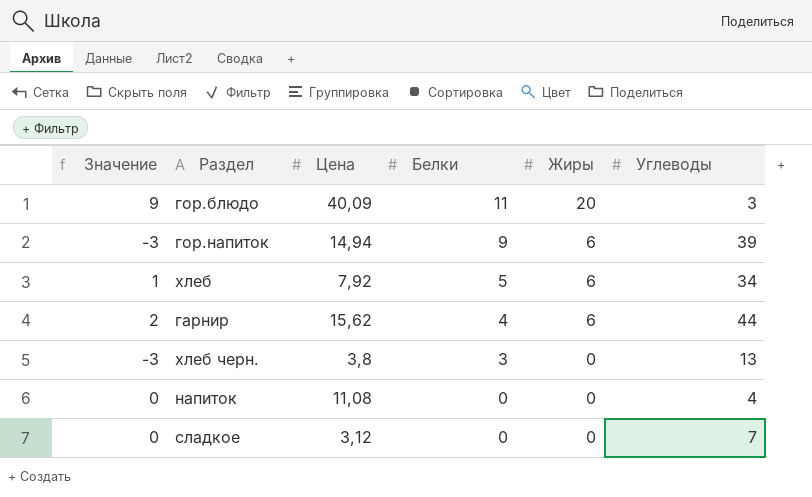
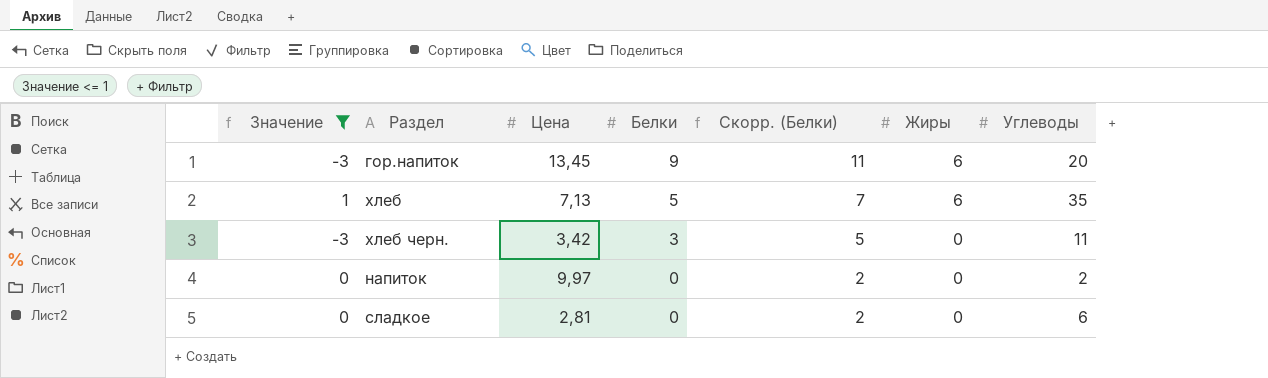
filter: none -> Значение <= 1
column Скорр. (Белки) | formula: none -> [Белки] + 2
гор.напиток | Цена: 14,94 -> 13,45
гор.напиток | Углеводы: 39 -> 20
хлеб | Цена: 7,92 -> 7,13
хлеб | Углеводы: 34 -> 35
хлеб черн. | Цена: 3,8 -> 3,42
хлеб черн. | Углеводы: 13 -> 11
напиток | Цена: 11,08 -> 9,97
напиток | Углеводы: 4 -> 2
сладкое | Цена: 3,12 -> 2,81
сладкое | Углеводы: 7 -> 6

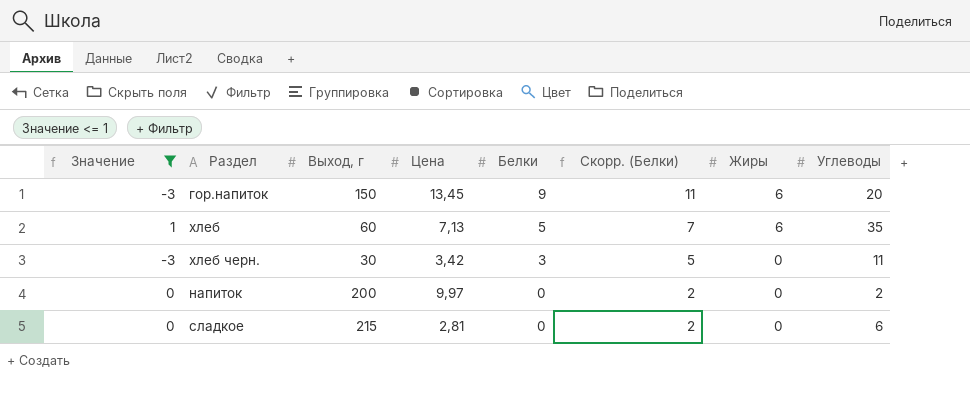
column Выход, г | position: none -> 3

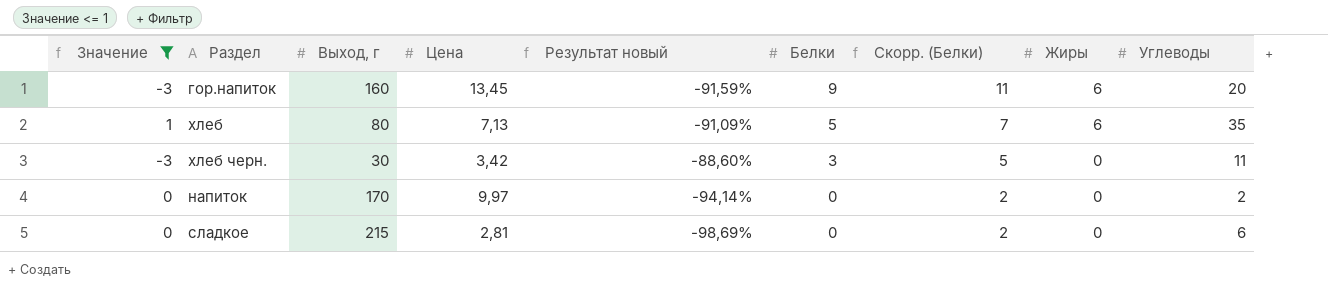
column Результат новый | formula: none -> ([Цена] - [Выход, г]) / [Выход, г]
гор.напиток | Выход, г: 150 -> 160
хлеб | Выход, г: 60 -> 80
напиток | Выход, г: 200 -> 170

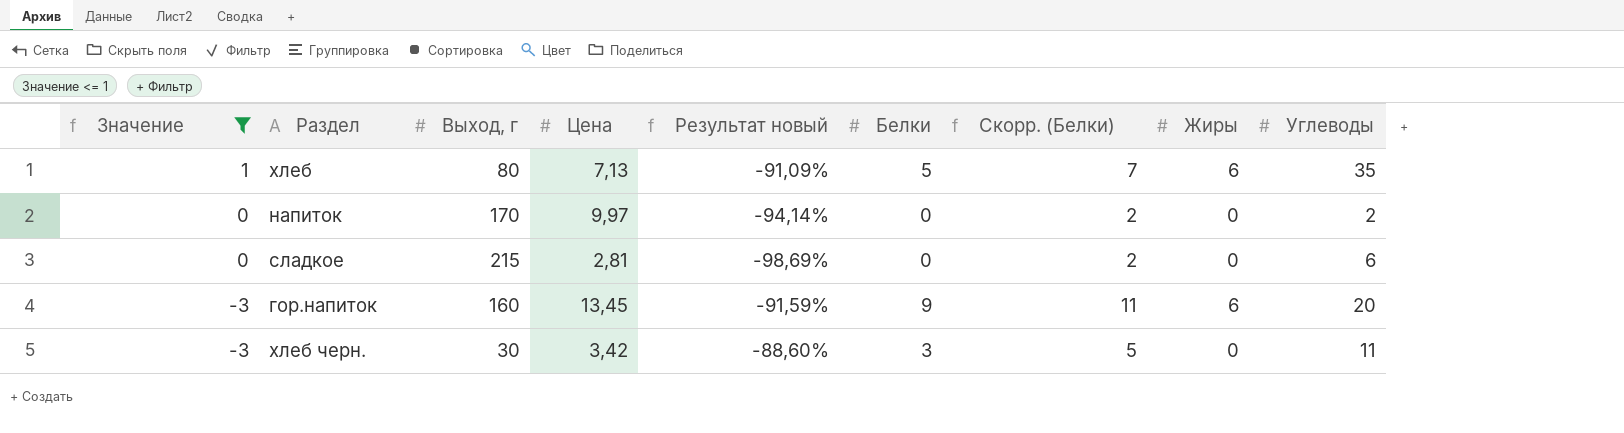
row order: Белки descending -> Значение descending

